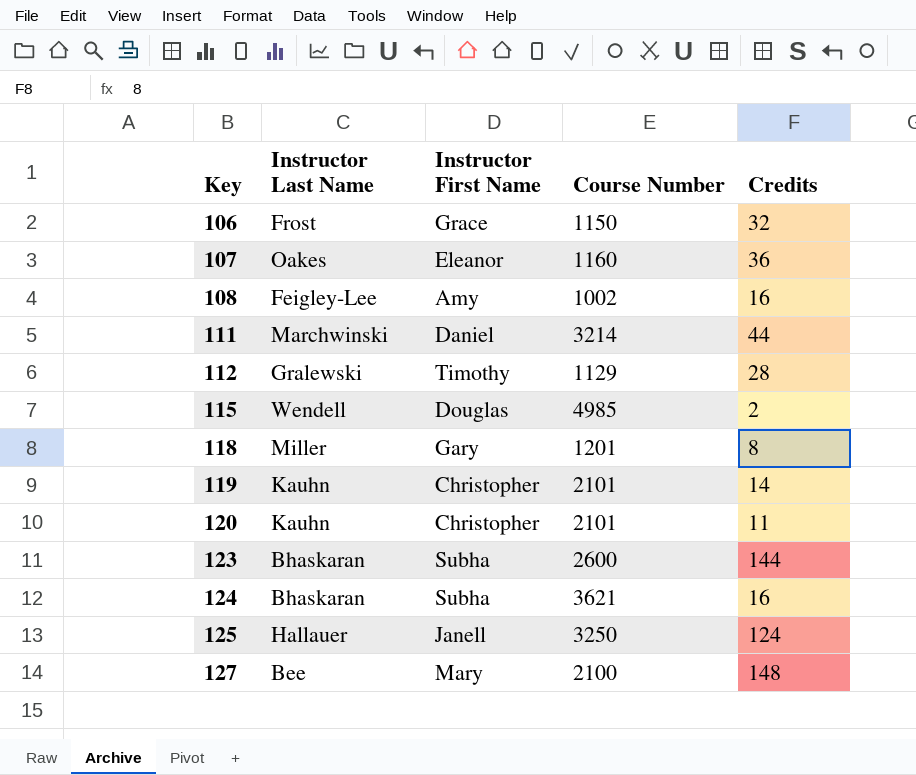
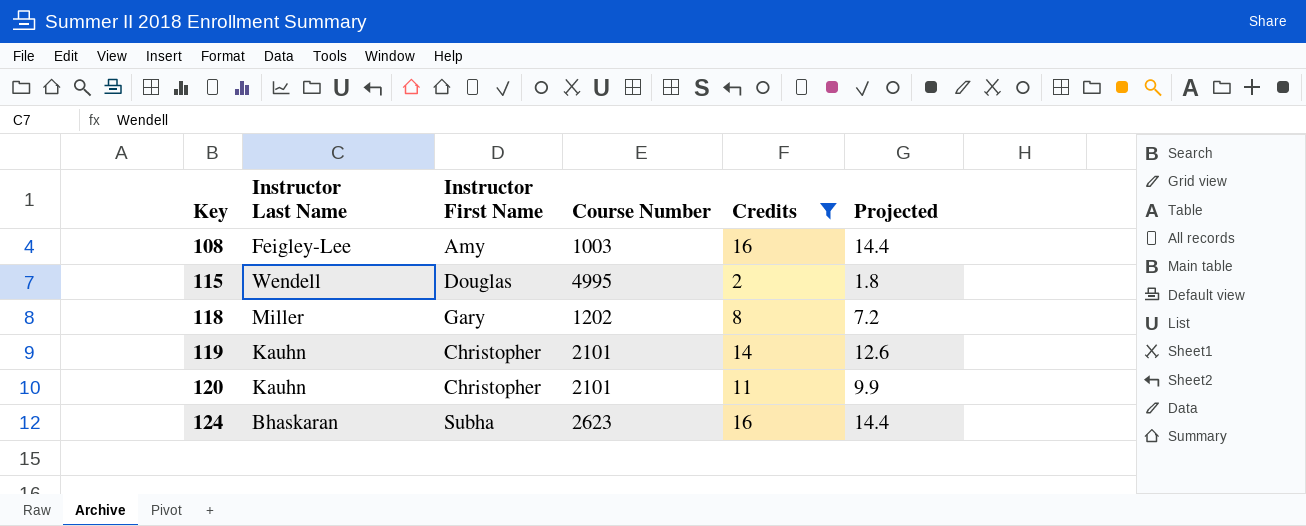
filter: none -> Credits <= 16
column Projected | formula: none -> [Credits] * 0.9
108 | Course Number: 1002 -> 1003
115 | Course Number: 4985 -> 4995
118 | Course Number: 1201 -> 1202
124 | Course Number: 3621 -> 2623

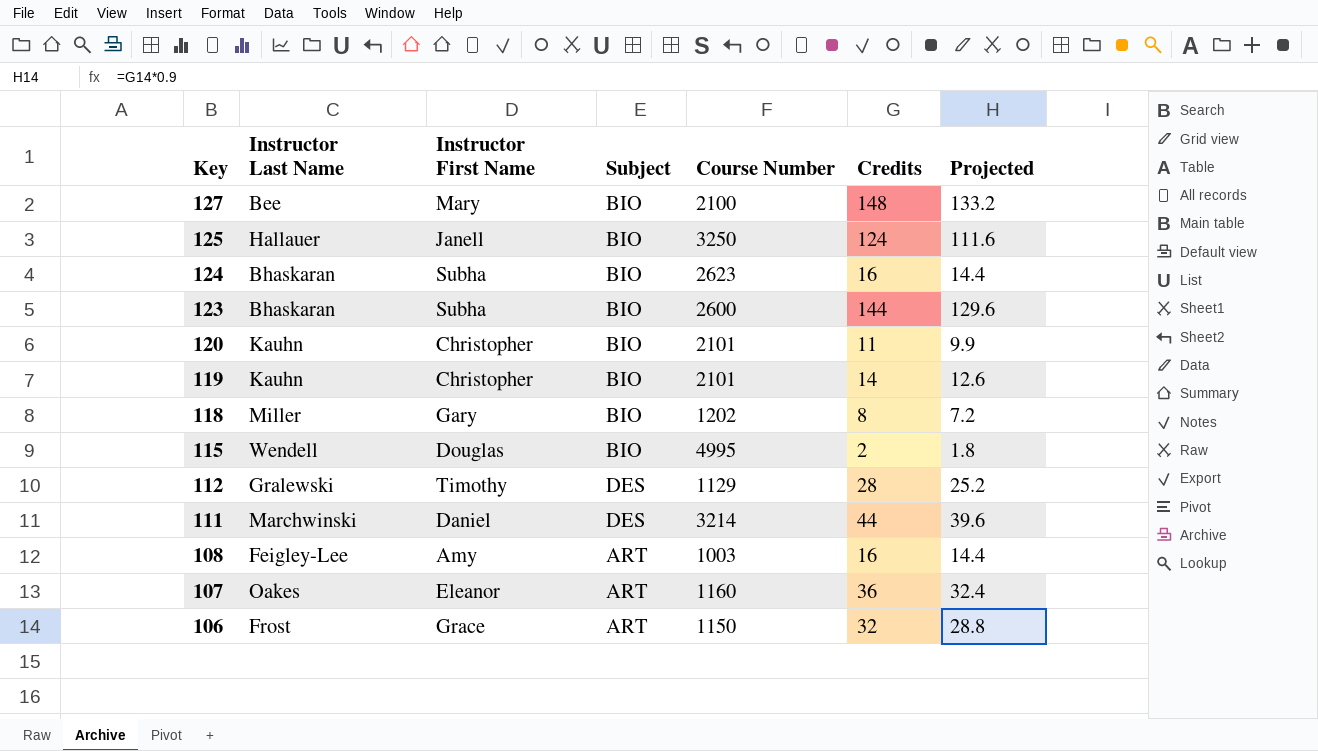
filter: Credits <= 16 -> none
row order: Key ascending -> Key descending
column Subject | position: none -> 4

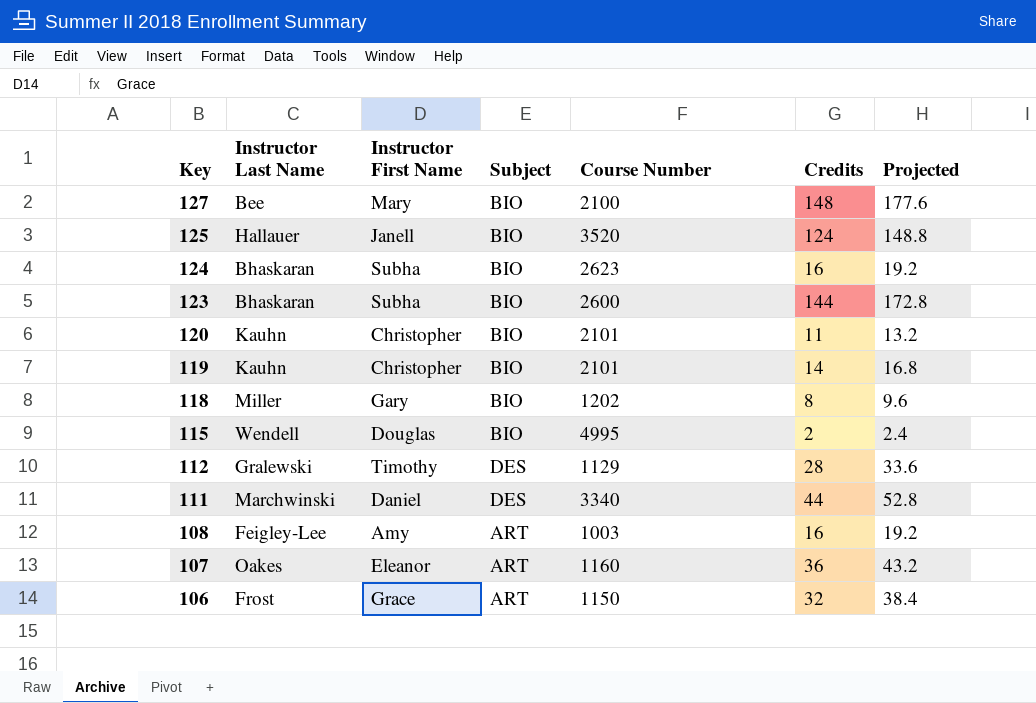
column Projected | formula: [Credits] * 0.9 -> [Credits] * 1.2
125 | Course Number: 3250 -> 3520
111 | Course Number: 3214 -> 3340

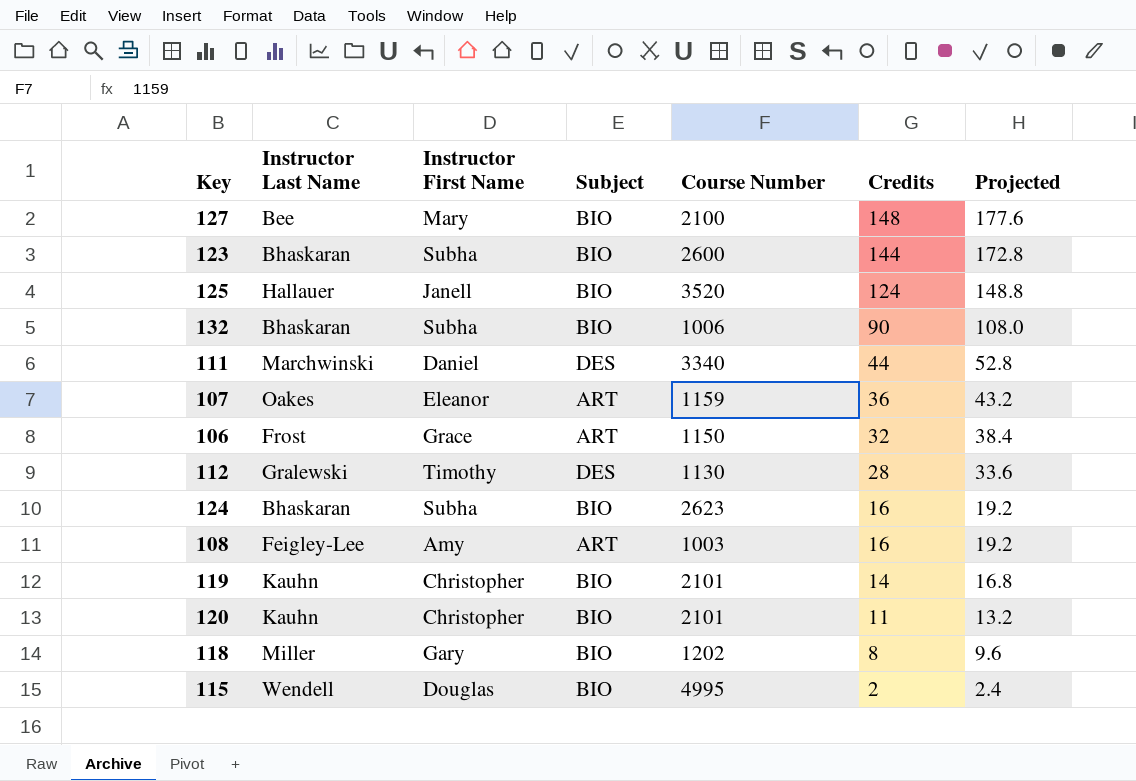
row order: Key descending -> Credits descending
row 132: none -> Bhaskaran | Subha | BIO | 1006 | 90 | 108.0
107 | Course Number: 1160 -> 1159
112 | Course Number: 1129 -> 1130

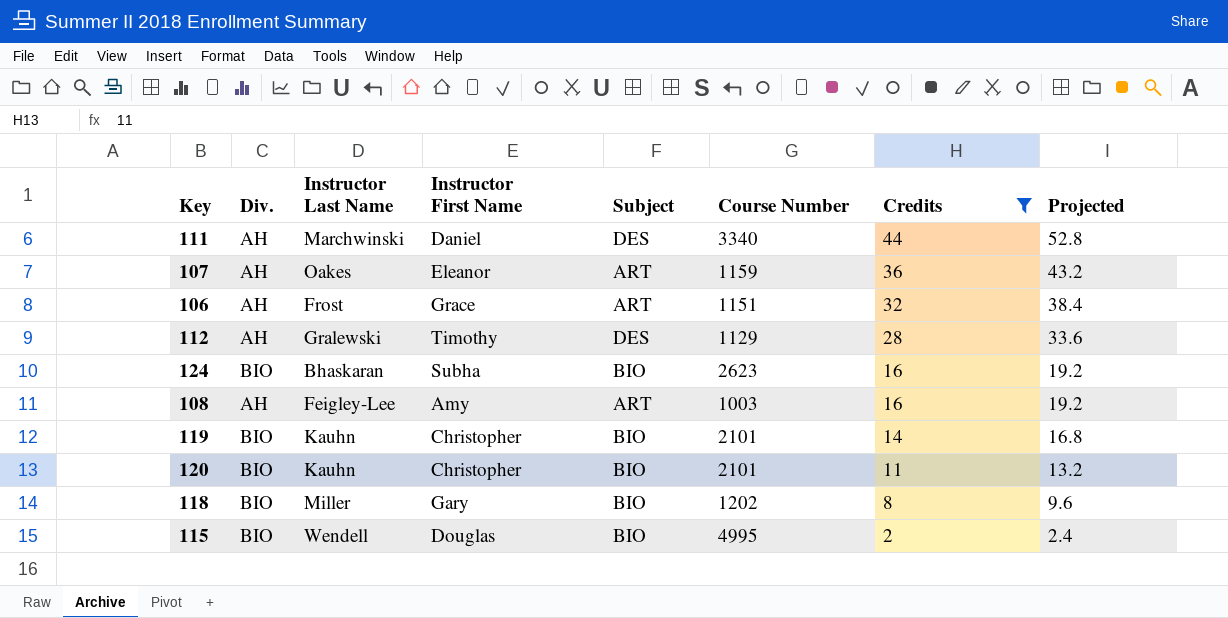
filter: none -> Credits <= 44
column Div. | position: none -> 2
106 | Course Number: 1150 -> 1151
112 | Course Number: 1130 -> 1129

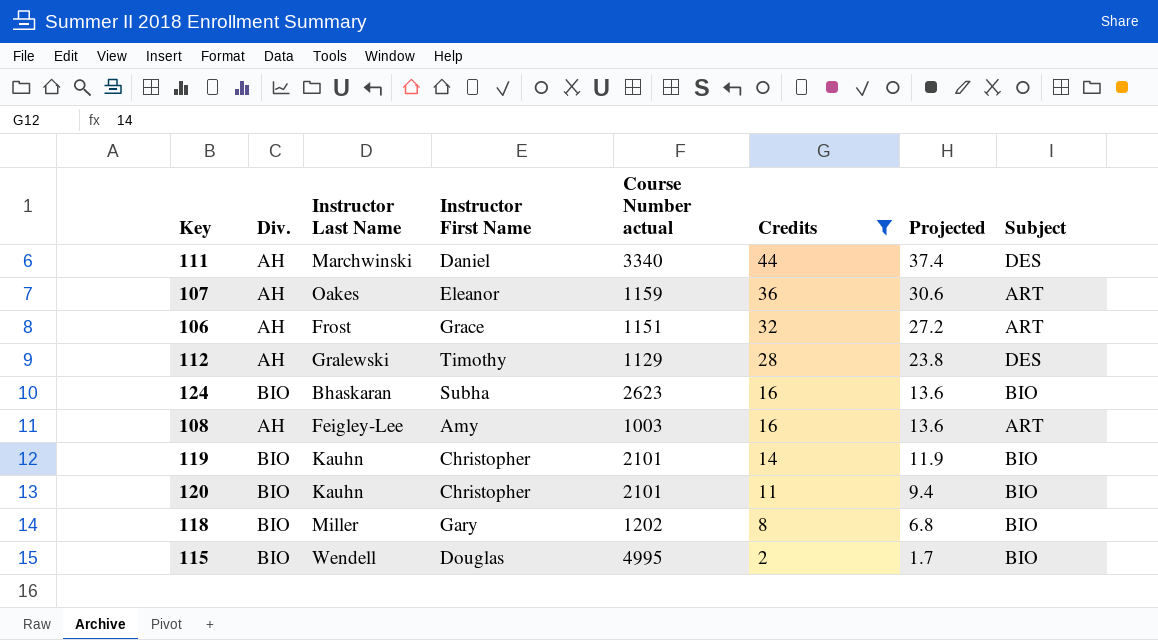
column name: Course Number -> Course Number actual
column Projected | formula: [Credits] * 1.2 -> [Credits] * 0.85
column Subject | position: 5 -> 8

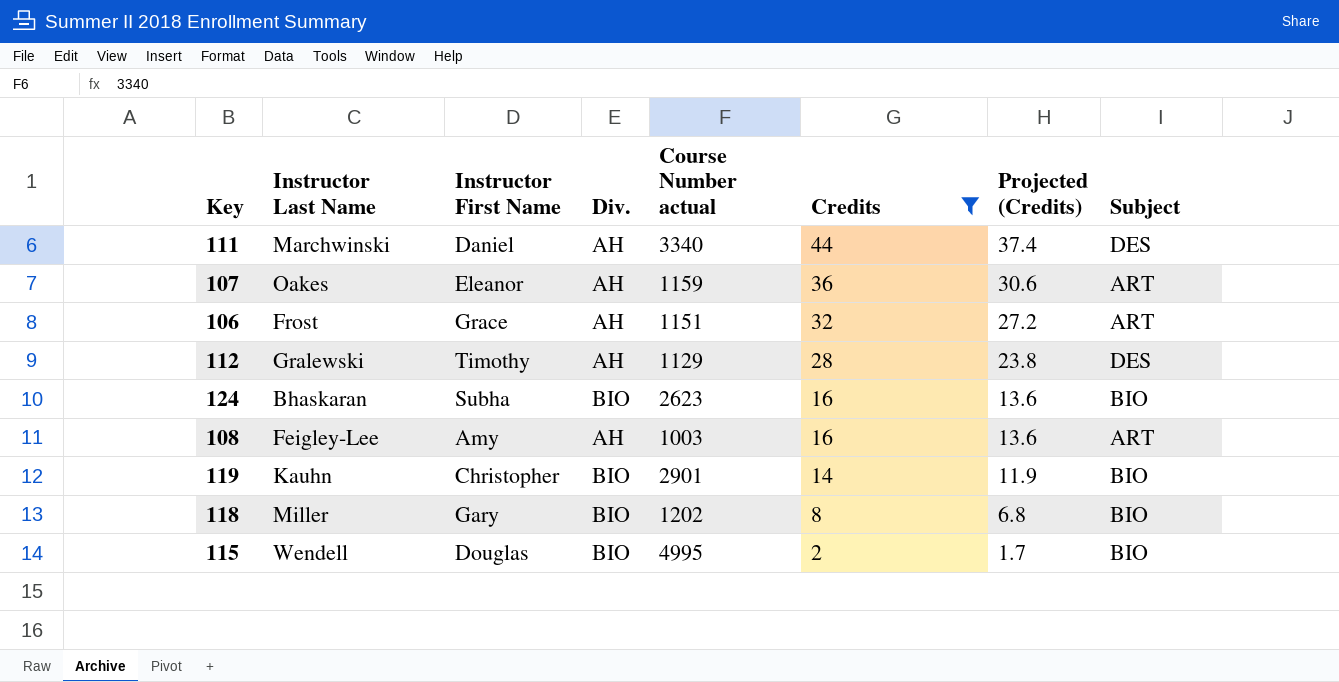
column Div. | position: 2 -> 4
column name: Projected -> Projected (Credits)
row 120: BIO | Kauhn | Christopher | 2101 | 11 | 9.4 | BIO -> none
119 | Course Number actual: 2101 -> 2901

